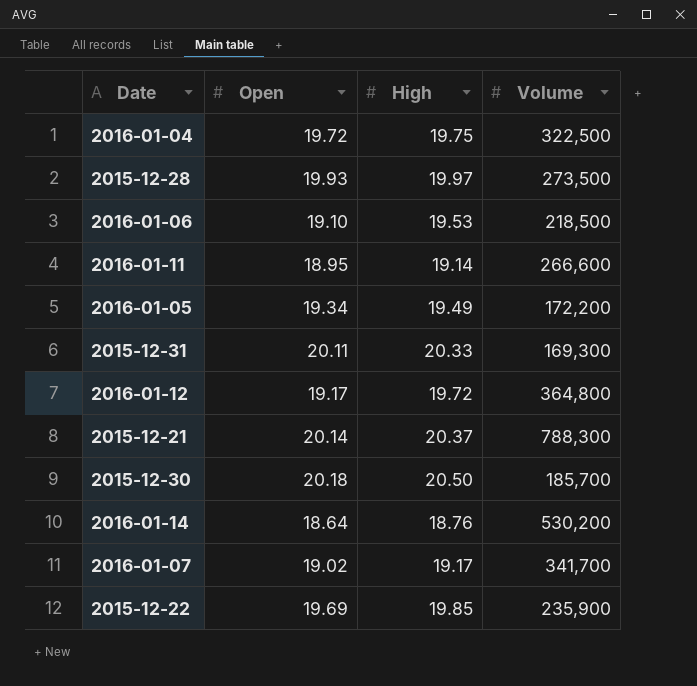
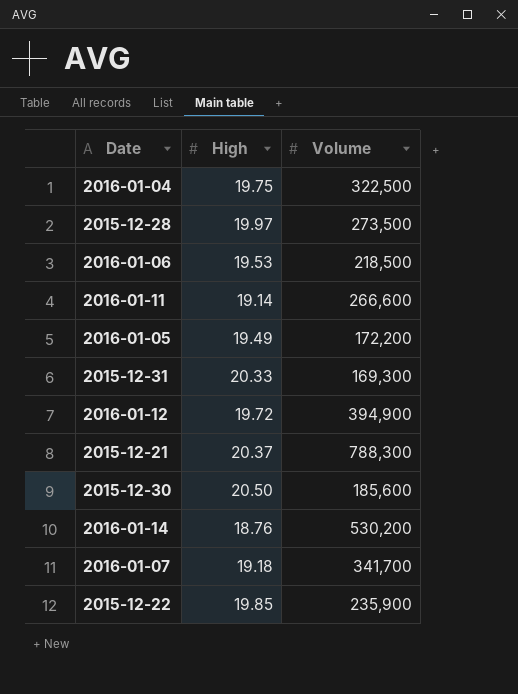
column Open | position: 2 -> none
2016-01-12 | Volume: 364,800 -> 394,900
2015-12-30 | Volume: 185,700 -> 185,600
2016-01-07 | High: 19.17 -> 19.18

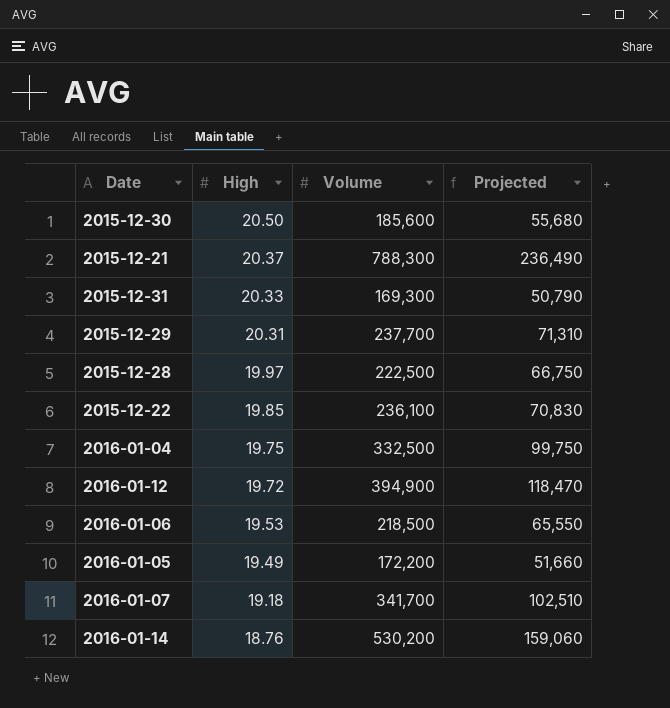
row order: none -> High descending
column Projected | formula: none -> [Volume] * 0.3
row 2016-01-11: 19.14 | 266,600 -> none
row 2015-12-29: none -> 20.31 | 237,700 | 71,310
2015-12-28 | Volume: 273,500 -> 222,500
2015-12-22 | Volume: 235,900 -> 236,100
2016-01-04 | Volume: 322,500 -> 332,500

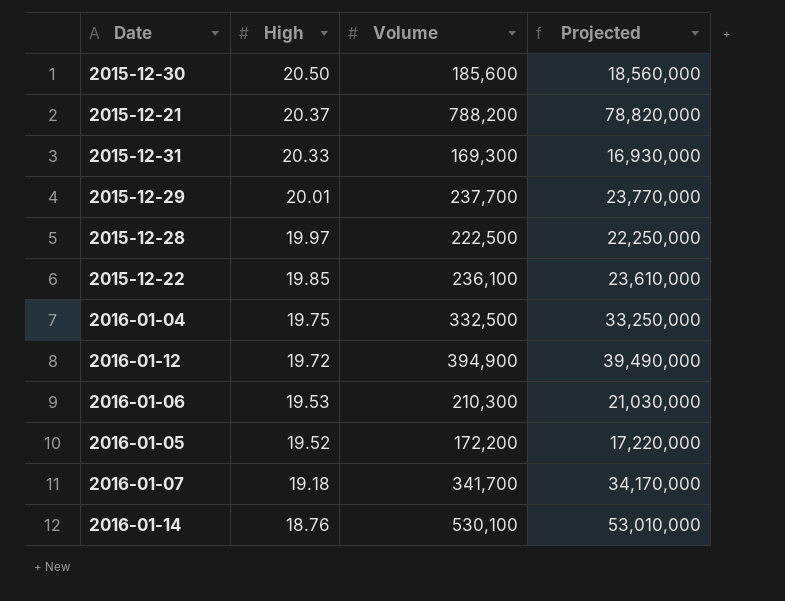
column Projected | formula: [Volume] * 0.3 -> [Volume] * 100
2015-12-21 | Volume: 788,300 -> 788,200
2015-12-29 | High: 20.31 -> 20.01
2016-01-06 | Volume: 218,500 -> 210,300
2016-01-05 | High: 19.49 -> 19.52
2016-01-14 | Volume: 530,200 -> 530,100

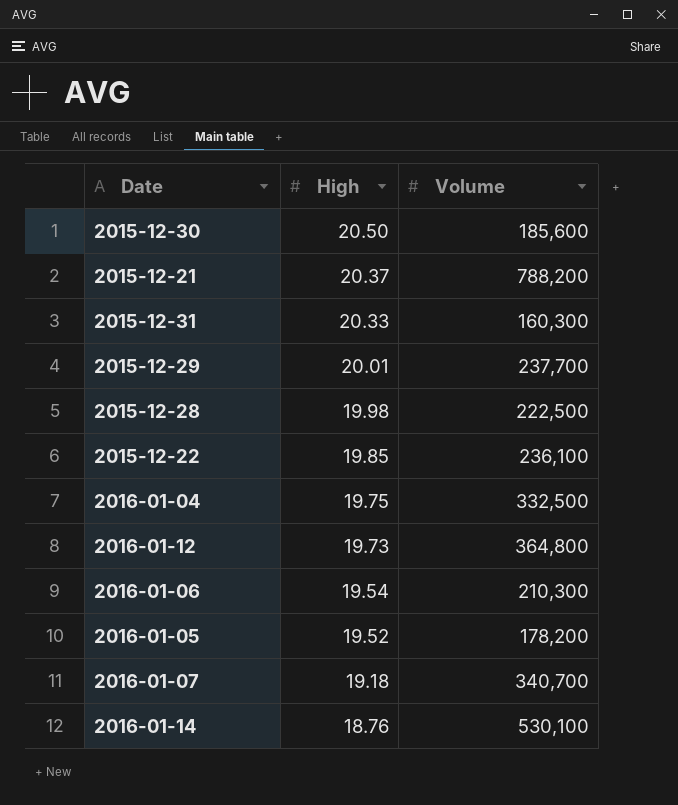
column Projected | formula: [Volume] * 100 -> none
2015-12-31 | Volume: 169,300 -> 160,300
2015-12-28 | High: 19.97 -> 19.98
2016-01-12 | High: 19.72 -> 19.73
2016-01-12 | Volume: 394,900 -> 364,800
2016-01-06 | High: 19.53 -> 19.54
2016-01-05 | Volume: 172,200 -> 178,200
2016-01-07 | Volume: 341,700 -> 340,700

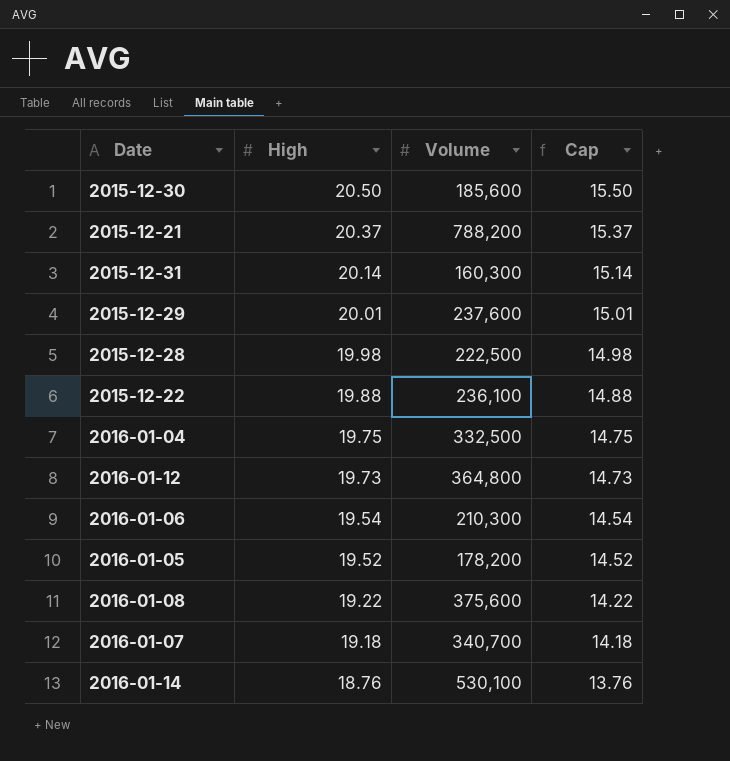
column Cap | formula: none -> [High] - 5
2015-12-31 | High: 20.33 -> 20.14
2015-12-29 | Volume: 237,700 -> 237,600
2015-12-22 | High: 19.85 -> 19.88
row 2016-01-08: none -> 19.22 | 375,600 | 14.22

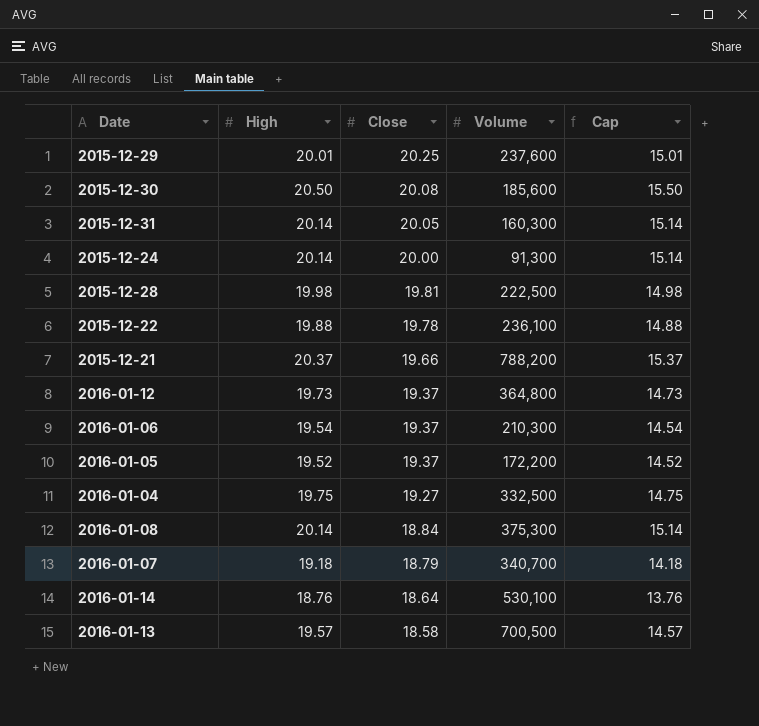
row order: High descending -> Close descending
column Close | position: none -> 3
row 2015-12-24: none -> 20.14 | 20.00 | 91,300 | 15.14
2016-01-05 | Volume: 178,200 -> 172,200
2016-01-08 | High: 19.22 -> 20.14
2016-01-08 | Volume: 375,600 -> 375,300
2016-01-08 | Cap: 14.22 -> 15.14
row 2016-01-13: none -> 19.57 | 18.58 | 700,500 | 14.57

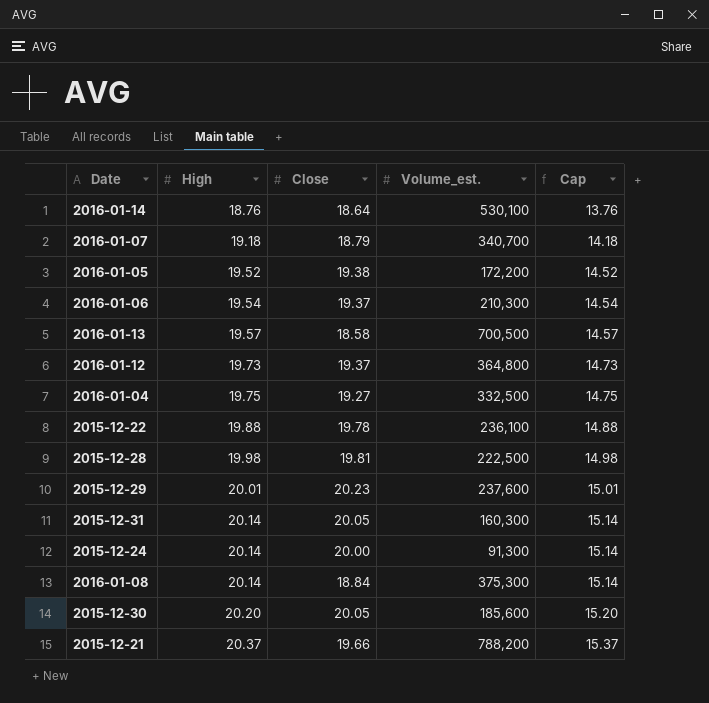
row order: Close descending -> High ascending
column name: Volume -> Volume_est.
2016-01-05 | Close: 19.37 -> 19.38
2015-12-29 | Close: 20.25 -> 20.23
2015-12-30 | High: 20.50 -> 20.20
2015-12-30 | Close: 20.08 -> 20.05
2015-12-30 | Cap: 15.50 -> 15.20

